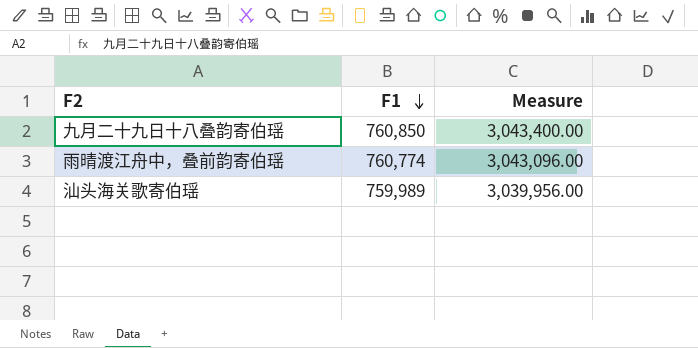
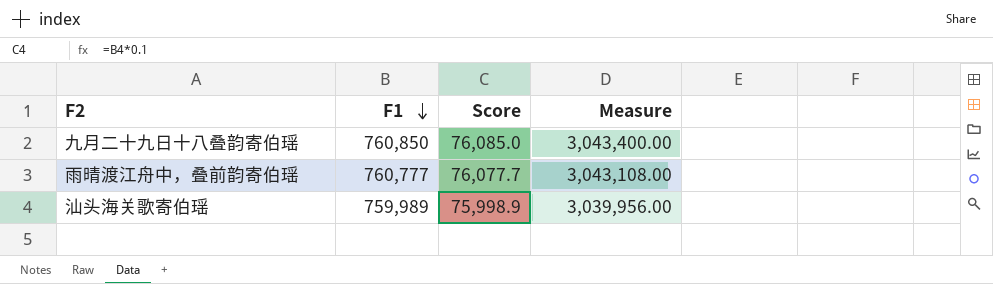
column Score | formula: none -> [F1] * 0.1
雨晴渡江舟中，叠前韵寄伯瑶 | F1: 760,774 -> 760,777
雨晴渡江舟中，叠前韵寄伯瑶 | Measure: 3,043,096.00 -> 3,043,108.00

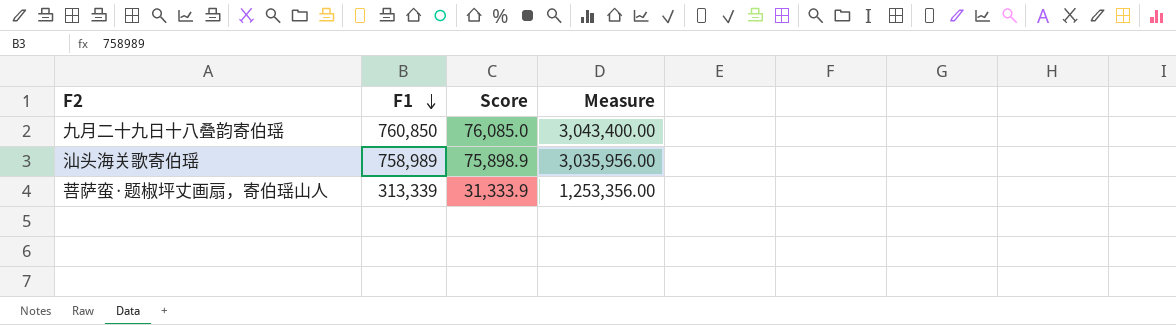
row 雨晴渡江舟中，叠前韵寄伯瑶: 760,777 | 76,077.7 | 3,043,108.00 -> none
汕头海关歌寄伯瑶 | F1: 759,989 -> 758,989
汕头海关歌寄伯瑶 | Score: 75,998.9 -> 75,898.9
汕头海关歌寄伯瑶 | Measure: 3,039,956.00 -> 3,035,956.00
row 菩萨蛮·题椒坪丈画扇，寄伯瑶山人: none -> 313,339 | 31,333.9 | 1,253,356.00

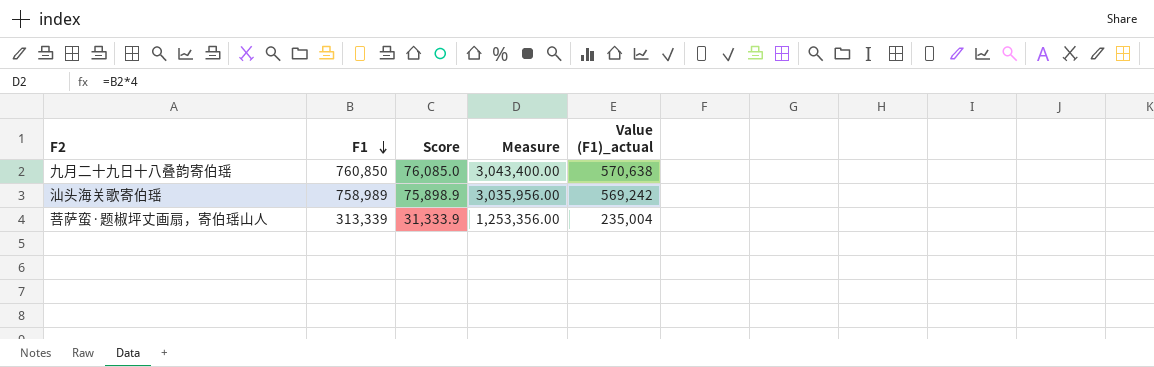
column Value (F1)_actual | formula: none -> [F1] * 0.75

